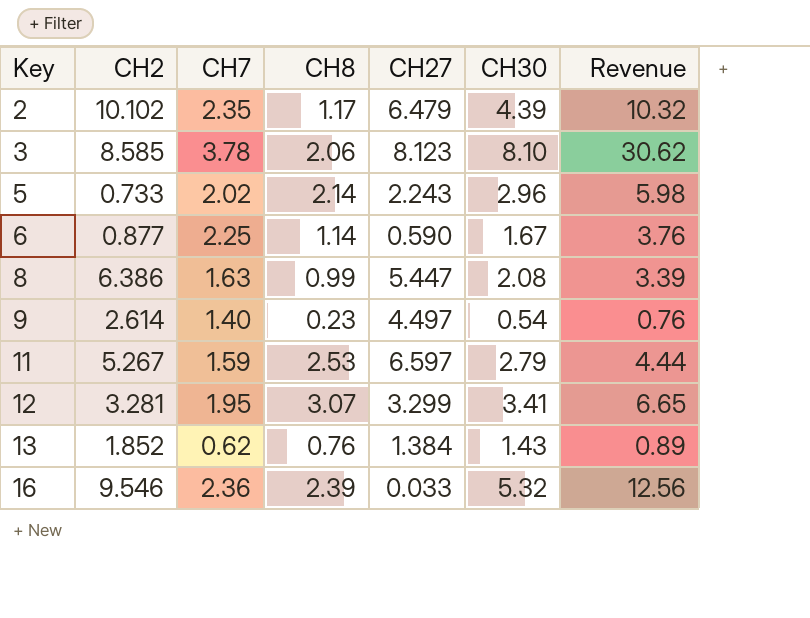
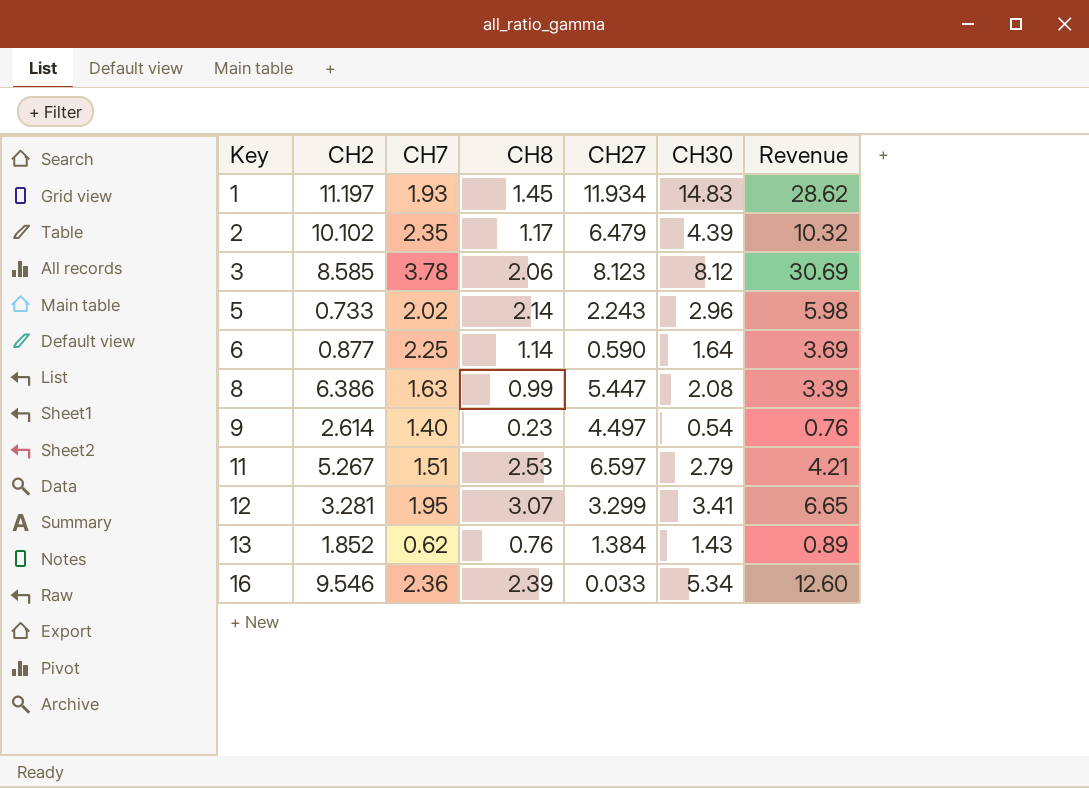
row 1: none -> 11.197 | 1.93 | 1.45 | 11.934 | 14.83 | 28.62
3 | CH30: 8.10 -> 8.12
3 | Revenue: 30.62 -> 30.69
6 | CH30: 1.67 -> 1.64
6 | Revenue: 3.76 -> 3.69
11 | CH7: 1.59 -> 1.51
11 | Revenue: 4.44 -> 4.21
16 | CH30: 5.32 -> 5.34
16 | Revenue: 12.56 -> 12.60

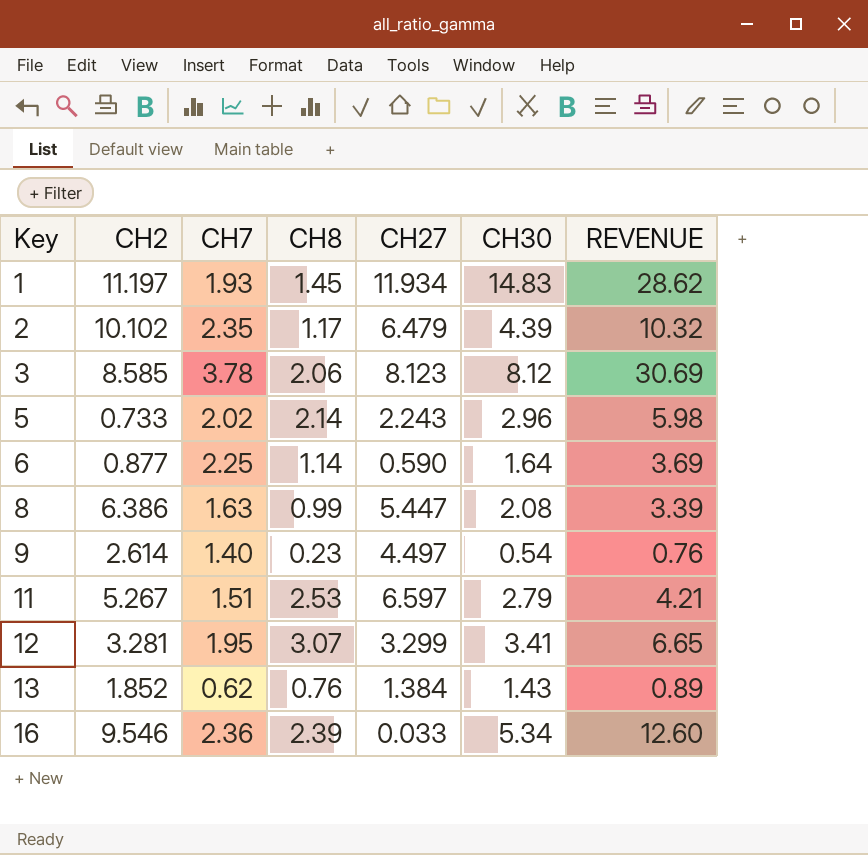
column name: Revenue -> REVENUE

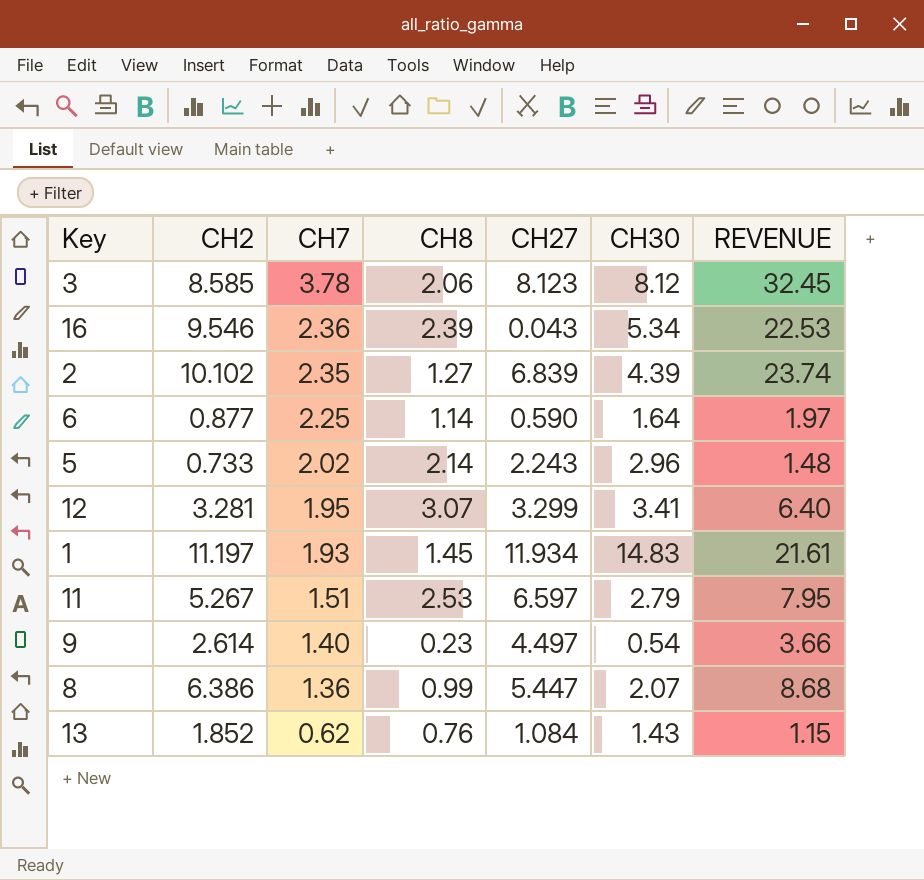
row order: Key ascending -> CH7 descending
column REVENUE | formula: [CH7] * [CH30] -> [CH2] * [CH7]
16 | CH27: 0.033 -> 0.043
2 | CH8: 1.17 -> 1.27
2 | CH27: 6.479 -> 6.839
8 | CH7: 1.63 -> 1.36
8 | CH30: 2.08 -> 2.07
13 | CH27: 1.384 -> 1.084

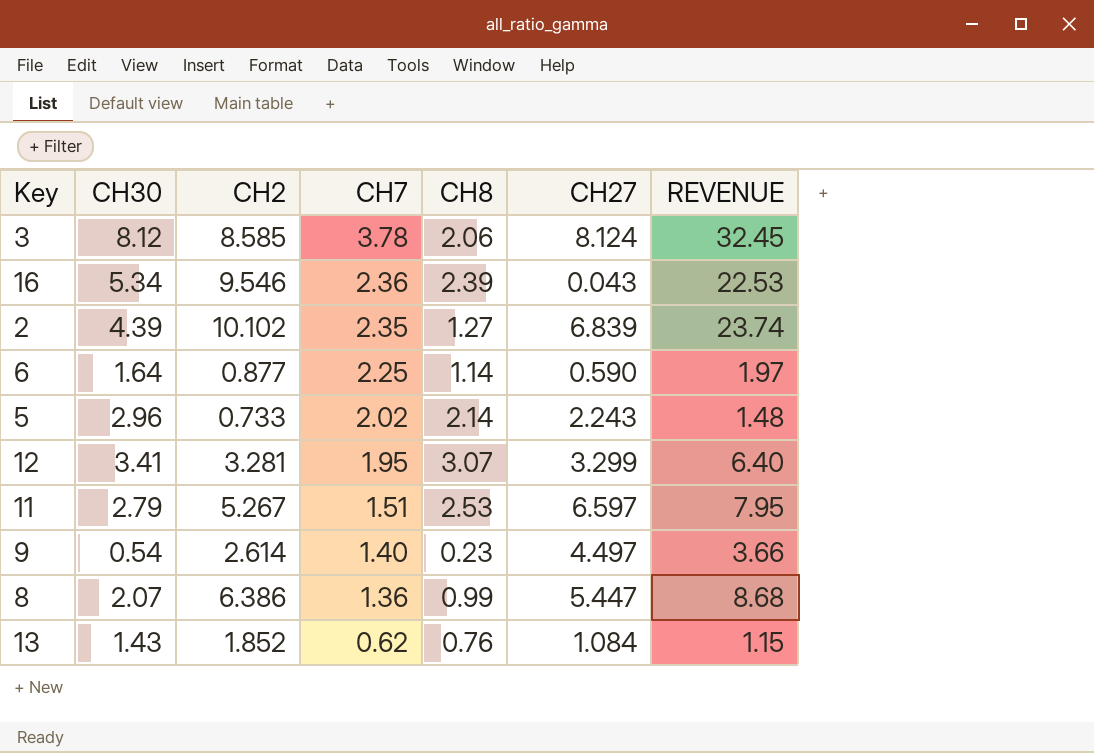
column CH30 | position: 6 -> 2
row 1: 11.197 | 1.93 | 1.45 | 11.934 | 14.83 | 21.61 -> none
3 | CH27: 8.123 -> 8.124

